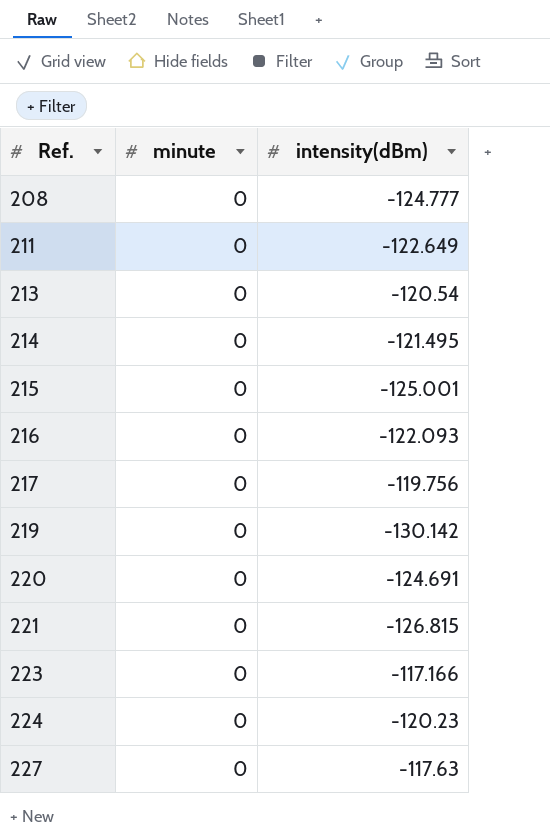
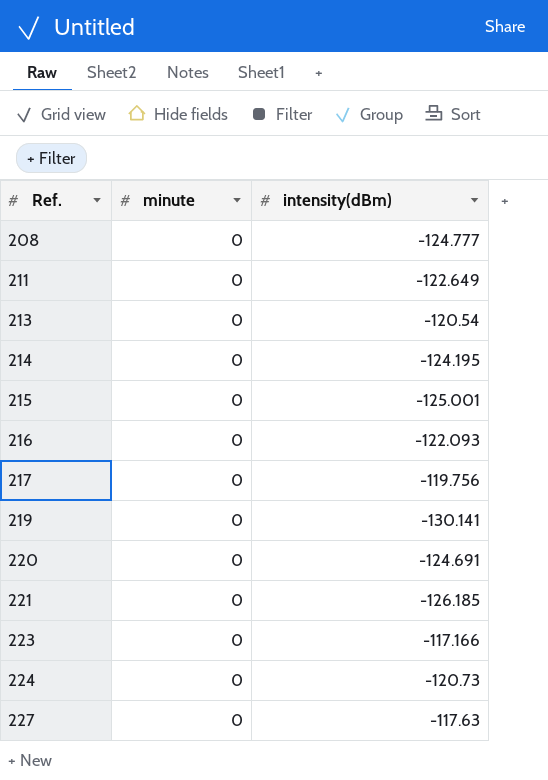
214 | intensity(dBm): -121.495 -> -124.195
219 | intensity(dBm): -130.142 -> -130.141
221 | intensity(dBm): -126.815 -> -126.185
224 | intensity(dBm): -120.23 -> -120.73

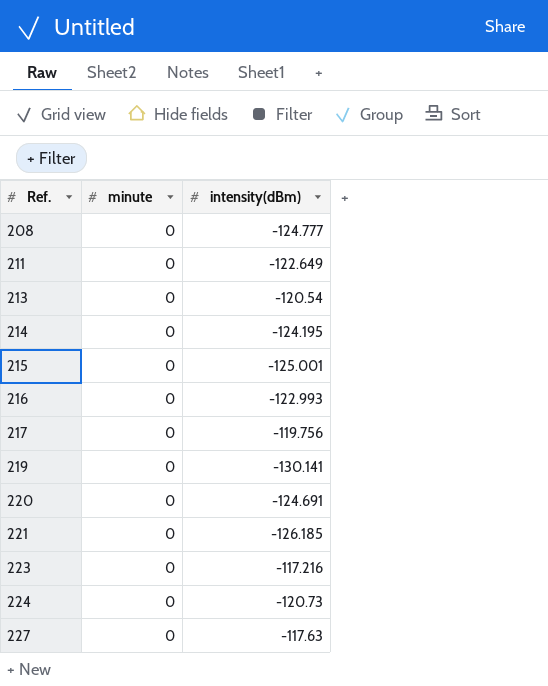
216 | intensity(dBm): -122.093 -> -122.993
223 | intensity(dBm): -117.166 -> -117.216

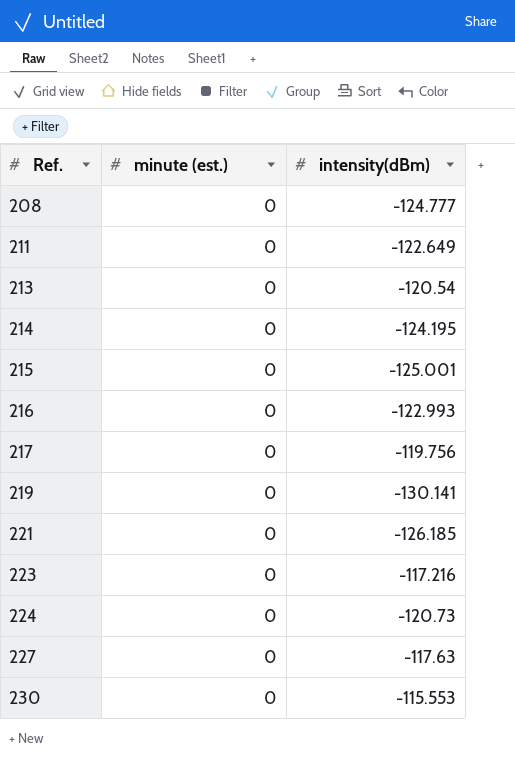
column name: minute -> minute (est.)
row 220: 0 | -124.691 -> none
row 230: none -> 0 | -115.553

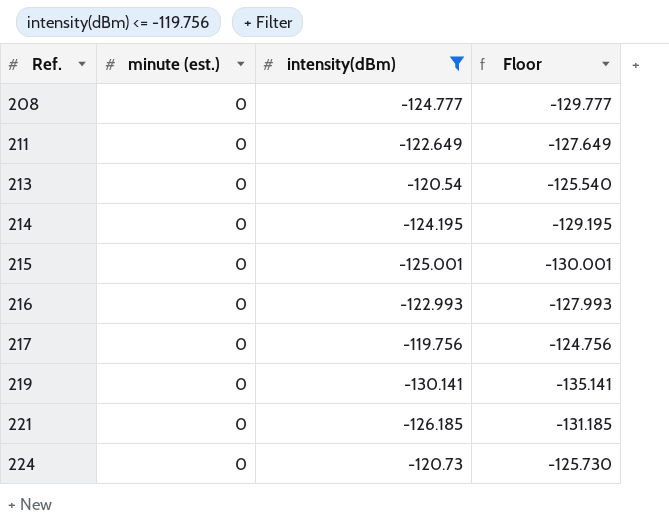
filter: none -> intensity(dBm) <= -119.756
column Floor | formula: none -> [intensity(dBm)] - 5

